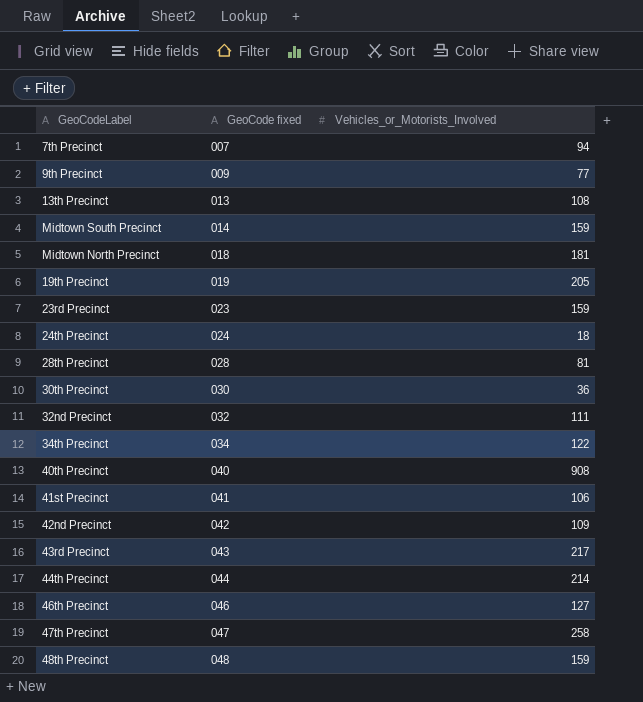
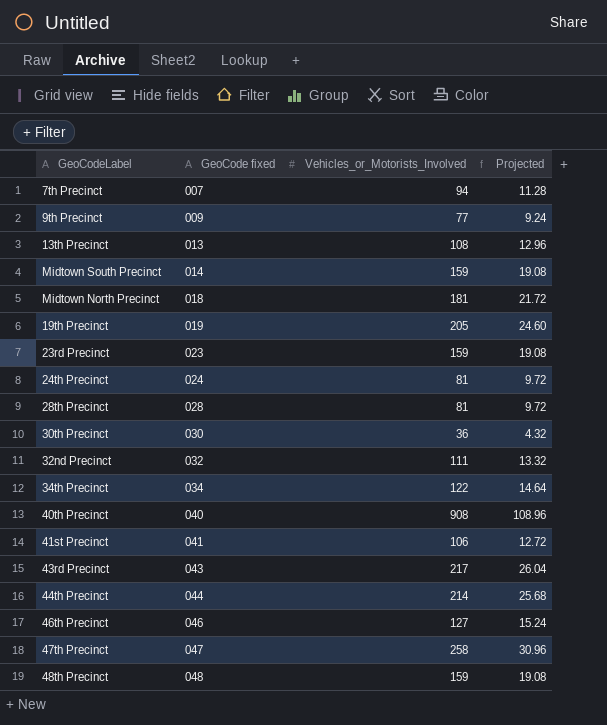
column Projected | formula: none -> [Vehicles_or_Motorists_Involved] * 0.12
row 42nd Precinct: 042 | 109 -> none
24th Precinct | Vehicles_or_Motorists_Involved: 18 -> 81

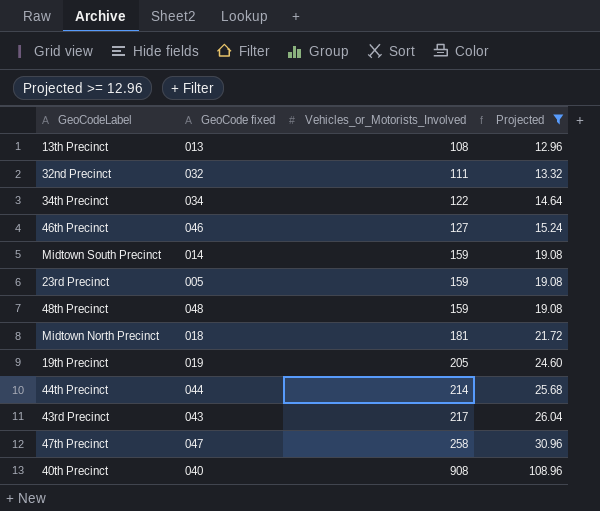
filter: none -> Projected >= 12.96
row order: GeoCode fixed ascending -> Vehicles_or_Motorists_Involved ascending
23rd Precinct | GeoCode fixed: 023 -> 005

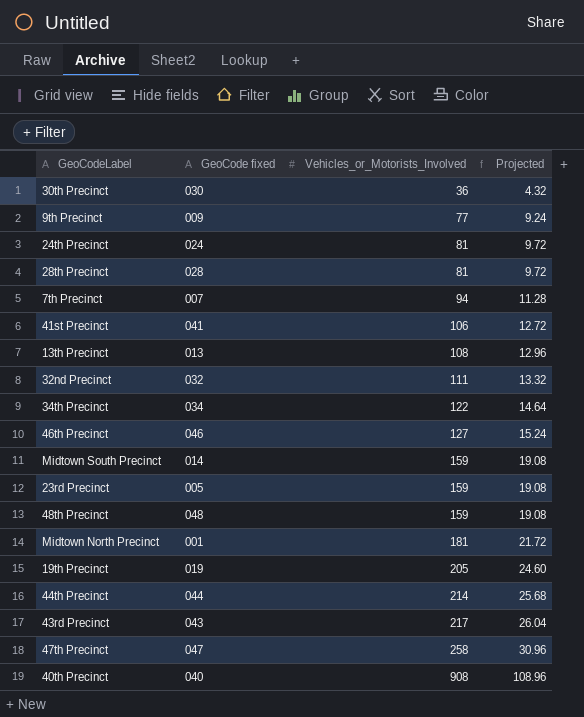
filter: Projected >= 12.96 -> none
Midtown North Precinct | GeoCode fixed: 018 -> 001

